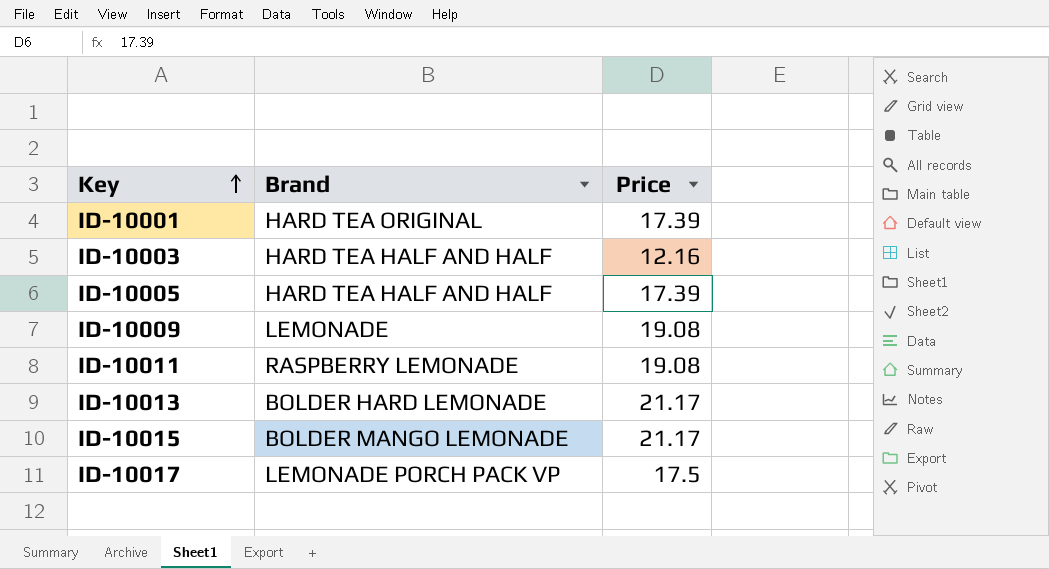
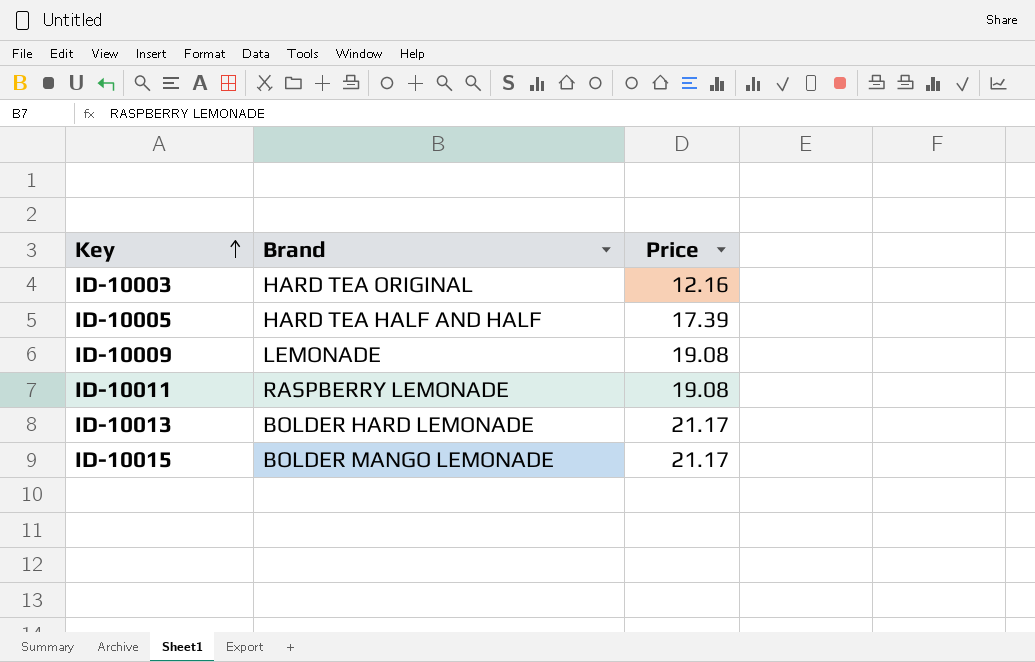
row ID-10001: HARD TEA ORIGINAL | 17.39 -> none
row ID-10017: LEMONADE PORCH PACK VP | 17.5 -> none
ID-10003 | Brand: HARD TEA HALF AND HALF -> HARD TEA ORIGINAL

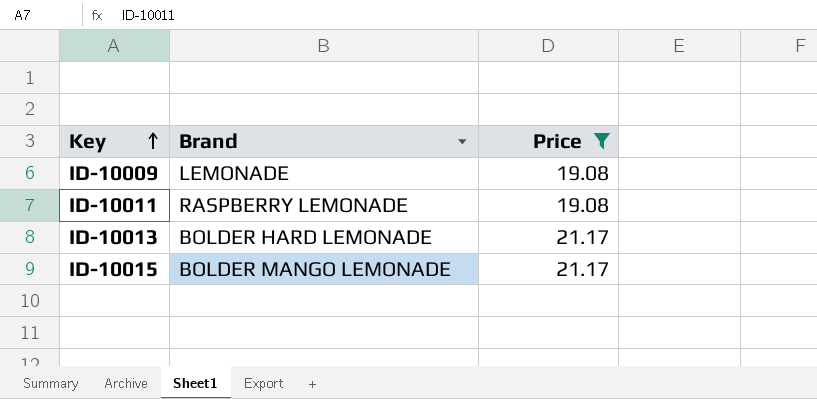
filter: none -> Price >= 19.08

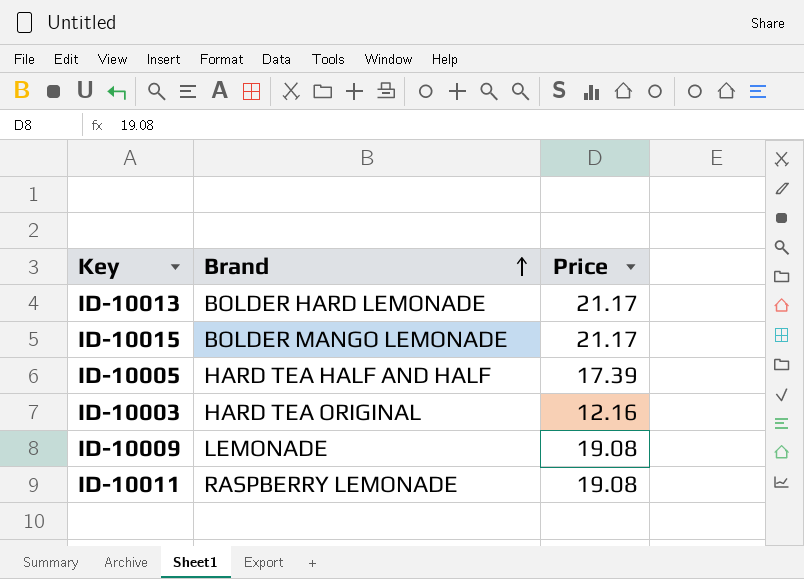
filter: Price >= 19.08 -> none
row order: Key ascending -> Brand ascending

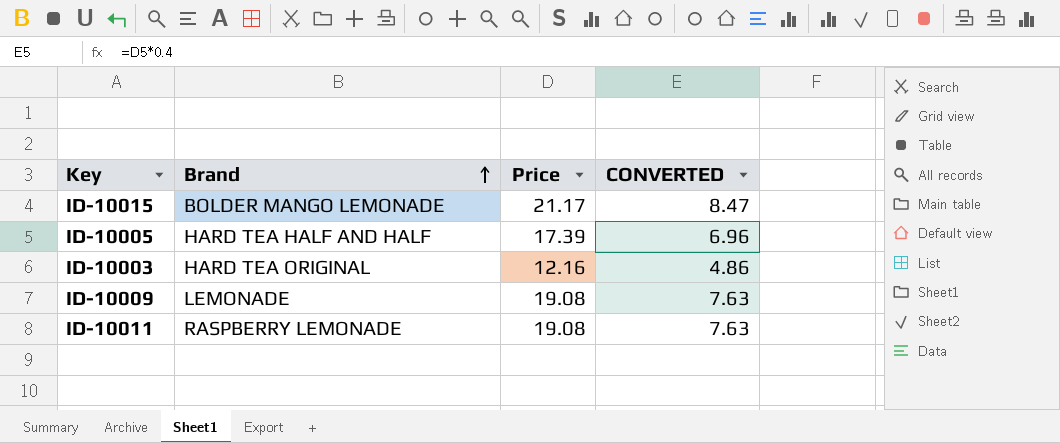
column CONVERTED | formula: none -> [Price] * 0.4
row ID-10013: BOLDER HARD LEMONADE | 21.17 -> none

